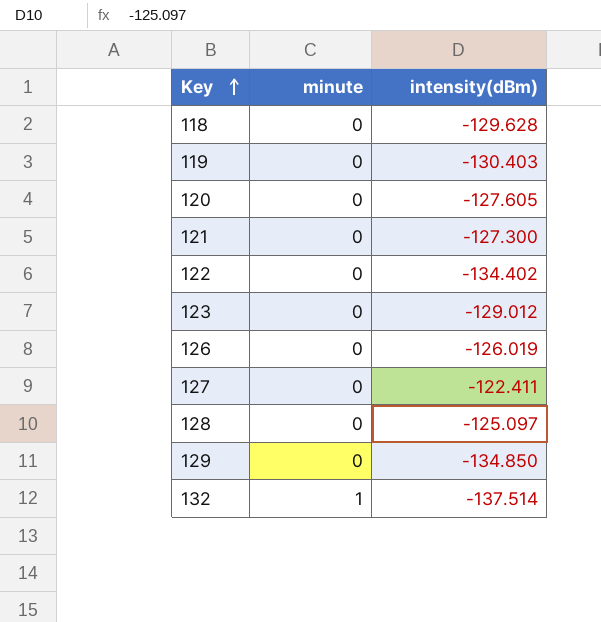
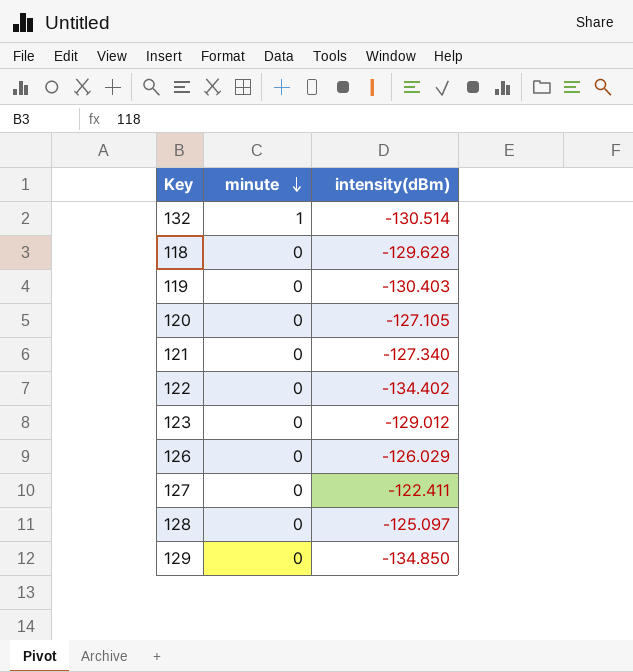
row order: Key ascending -> minute descending
132 | intensity(dBm): -137.514 -> -130.514
120 | intensity(dBm): -127.605 -> -127.105
121 | intensity(dBm): -127.300 -> -127.340
126 | intensity(dBm): -126.019 -> -126.029

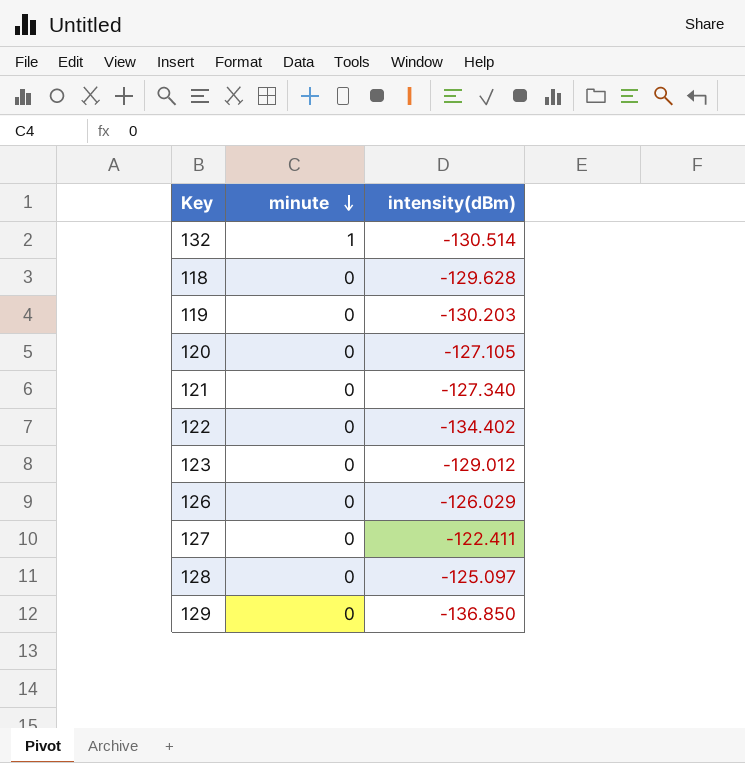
119 | intensity(dBm): -130.403 -> -130.203
129 | intensity(dBm): -134.850 -> -136.850

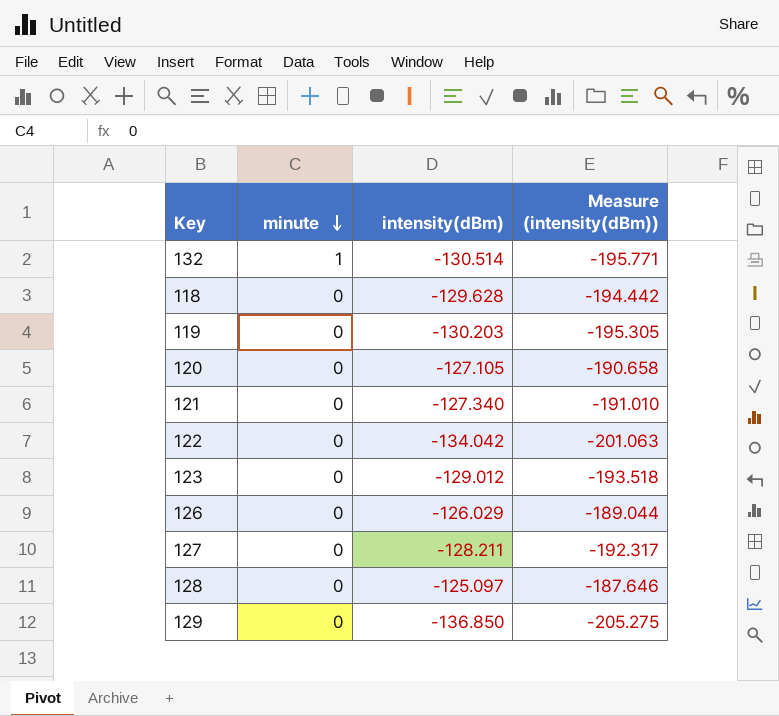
column Measure (intensity(dBm)) | formula: none -> [intensity(dBm)] * 1.5
122 | intensity(dBm): -134.402 -> -134.042
127 | intensity(dBm): -122.411 -> -128.211

